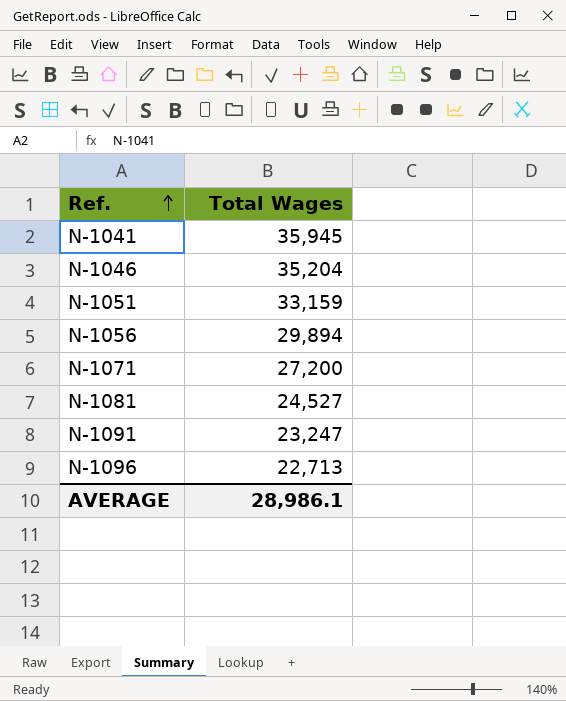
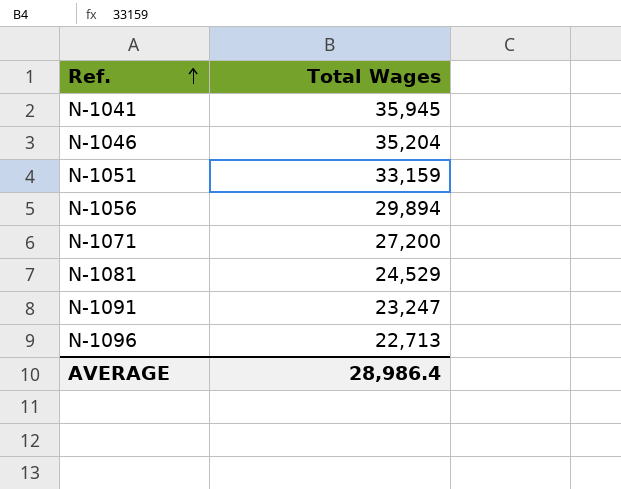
N-1081 | Total Wages: 24,527 -> 24,529
AVERAGE | Total Wages: 28,986.1 -> 28,986.4

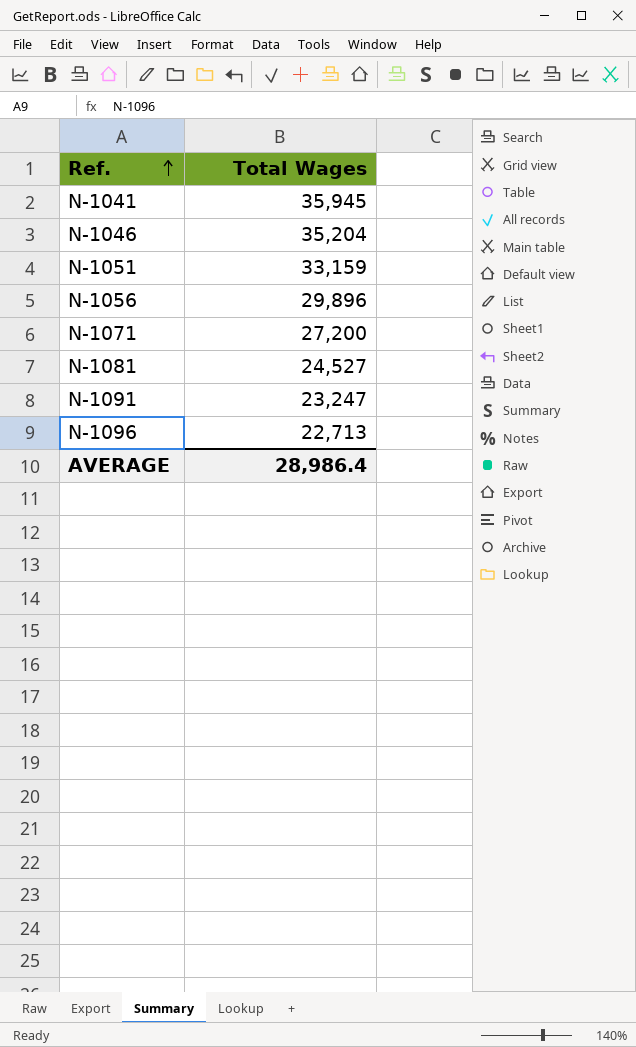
N-1056 | Total Wages: 29,894 -> 29,896
N-1081 | Total Wages: 24,529 -> 24,527

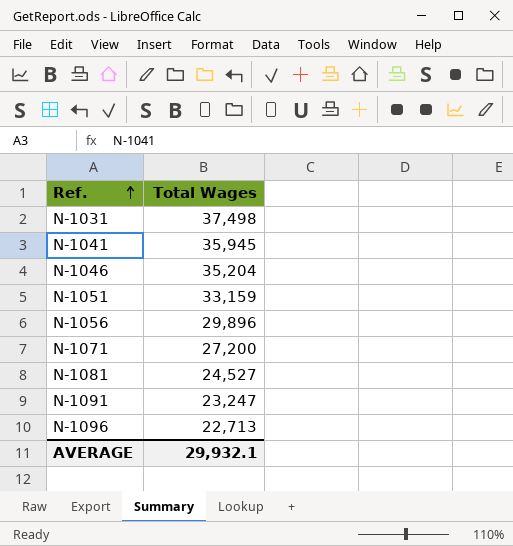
row N-1031: none -> 37,498
AVERAGE | Total Wages: 28,986.4 -> 29,932.1

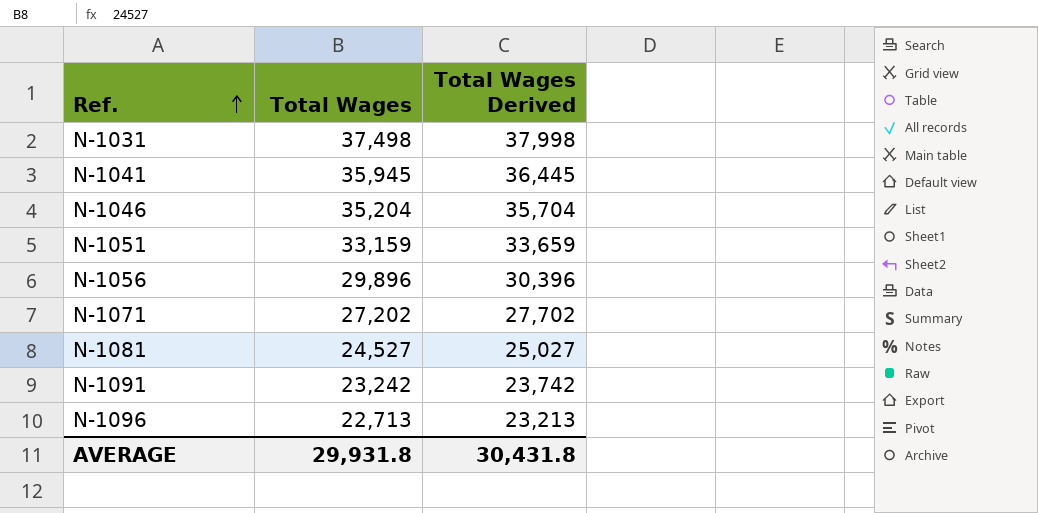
column Total Wages Derived | formula: none -> [Total Wages] + 500
N-1071 | Total Wages: 27,200 -> 27,202
N-1091 | Total Wages: 23,247 -> 23,242
AVERAGE | Total Wages: 29,932.1 -> 29,931.8

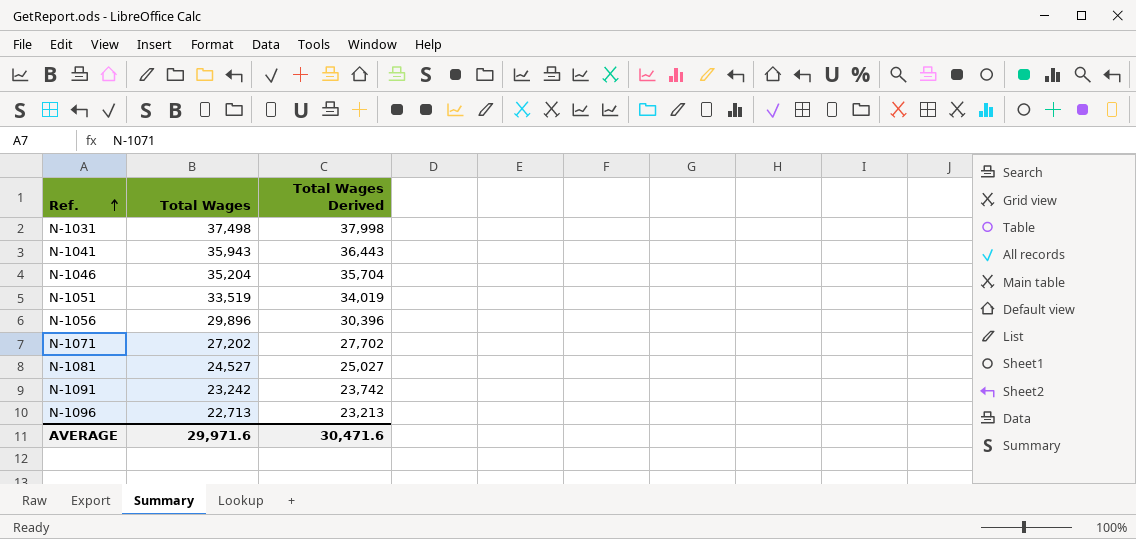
N-1041 | Total Wages: 35,945 -> 35,943
N-1041 | Total Wages Derived: 36,445 -> 36,443
N-1051 | Total Wages: 33,159 -> 33,519
N-1051 | Total Wages Derived: 33,659 -> 34,019
AVERAGE | Total Wages: 29,931.8 -> 29,971.6
AVERAGE | Total Wages Derived: 30,431.8 -> 30,471.6

